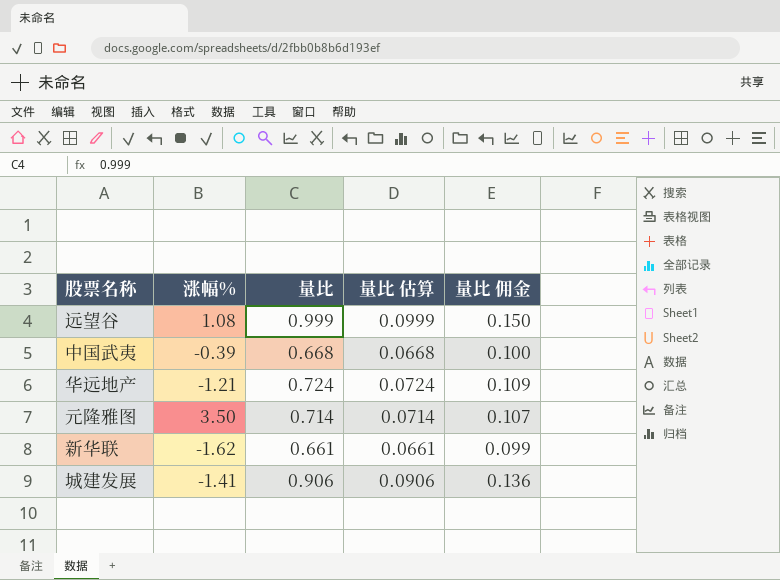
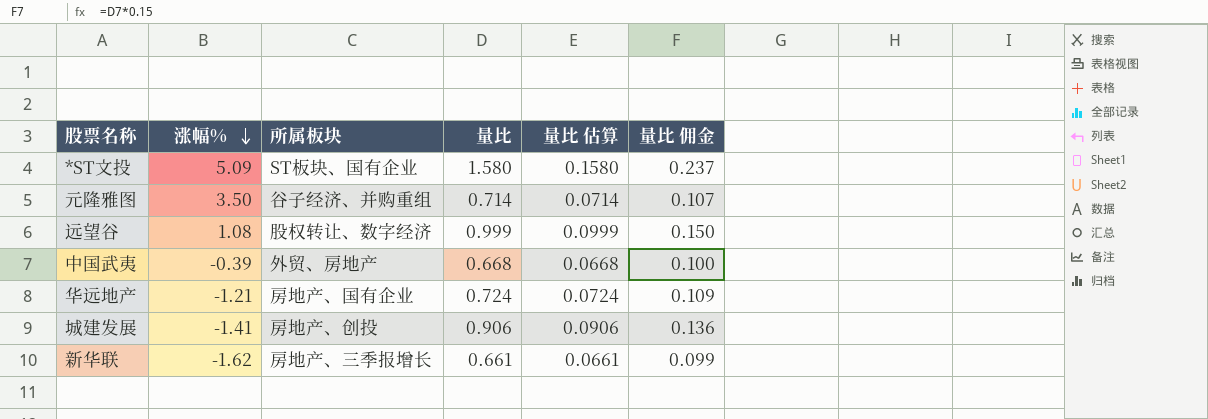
row order: none -> 涨幅% descending
column 所属板块 | position: none -> 3
row *ST文投: none -> 5.09 | ST板块、国有企业 | 1.580 | 0.1580 | 0.237

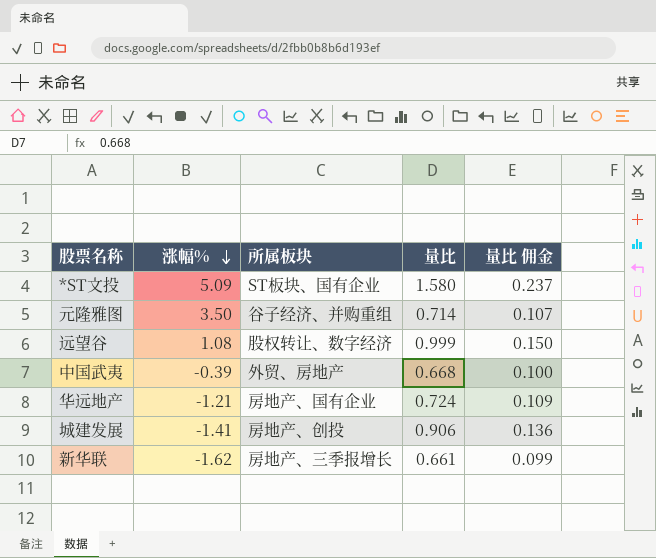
column 量比 估算 | formula: [量比] * 0.1 -> none

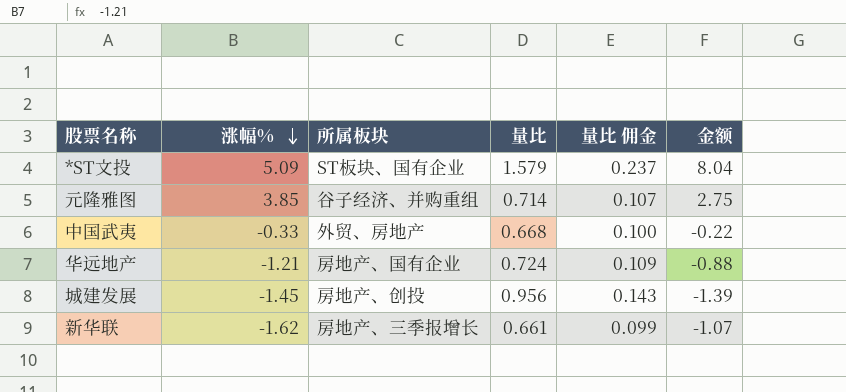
column 金额 | formula: none -> [涨幅%] * [量比]
row 远望谷: 1.08 | 股权转让、数字经济 | 0.999 | 0.150 -> none
*ST文投 | 量比: 1.580 -> 1.579
元隆雅图 | 涨幅%: 3.50 -> 3.85
中国武夷 | 涨幅%: -0.39 -> -0.33
城建发展 | 涨幅%: -1.41 -> -1.45
城建发展 | 量比: 0.906 -> 0.956
城建发展 | 量比 佣金: 0.136 -> 0.143

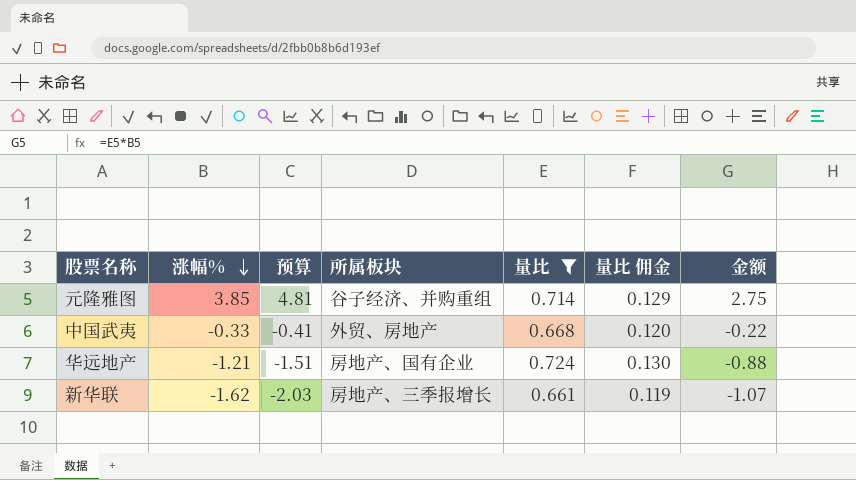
filter: none -> 量比 <= 0.724
column 预算 | formula: none -> [涨幅%] * 1.25
column 量比 佣金 | formula: [量比] * 0.15 -> [量比] * 0.18

